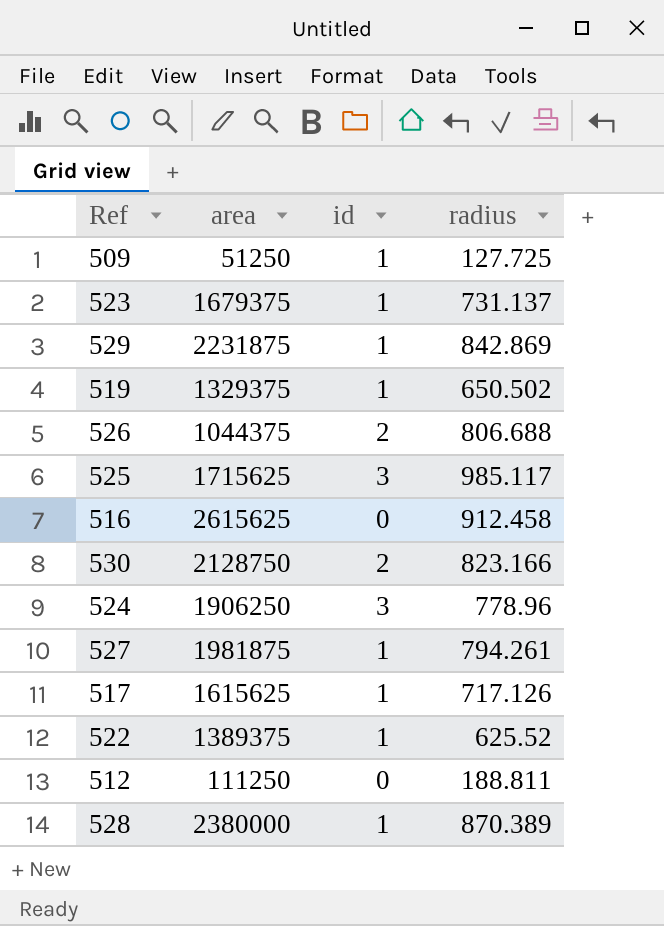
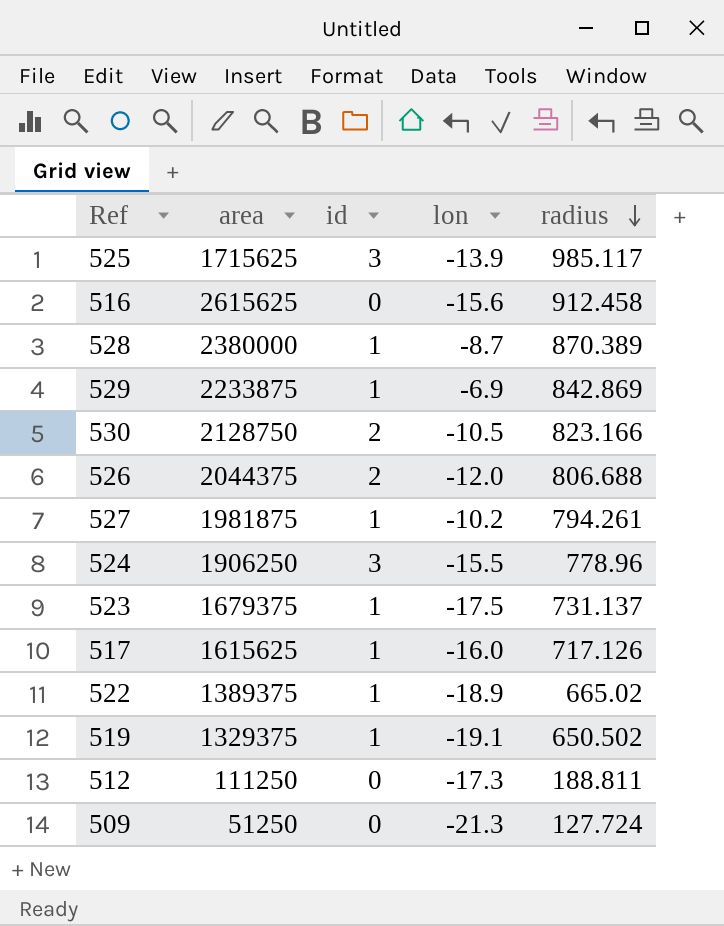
row order: none -> radius descending
column lon | position: none -> 4
529 | area: 2231875 -> 2233875
526 | area: 1044375 -> 2044375
522 | radius: 625.52 -> 665.02
509 | id: 1 -> 0
509 | radius: 127.725 -> 127.724

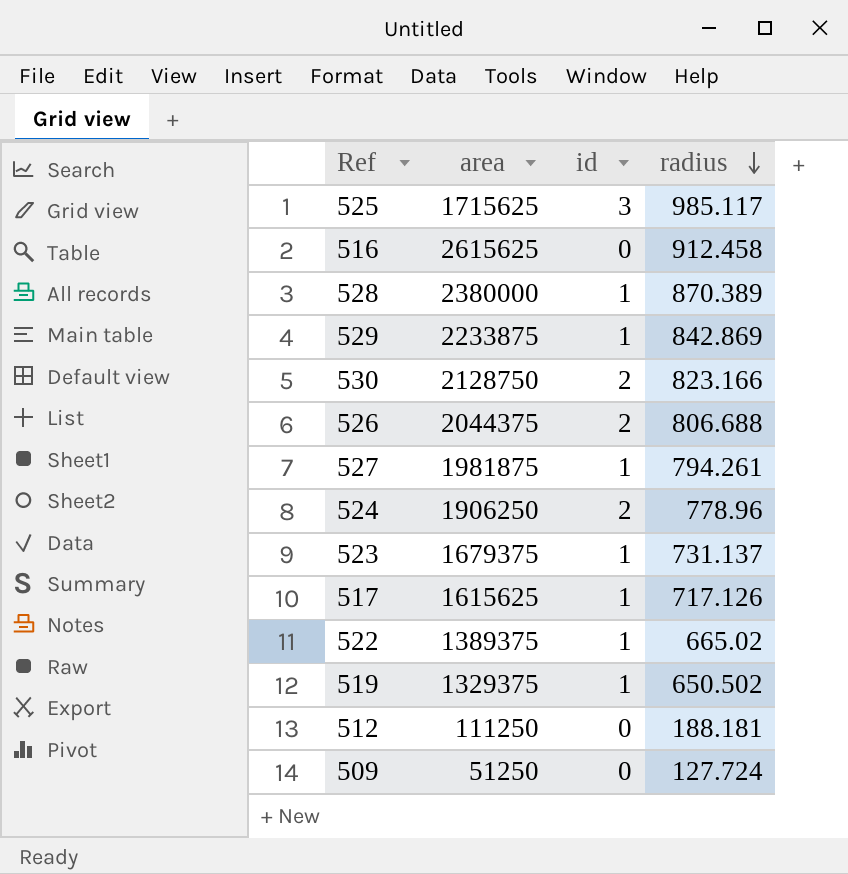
column lon | position: 4 -> none
524 | id: 3 -> 2
512 | radius: 188.811 -> 188.181

